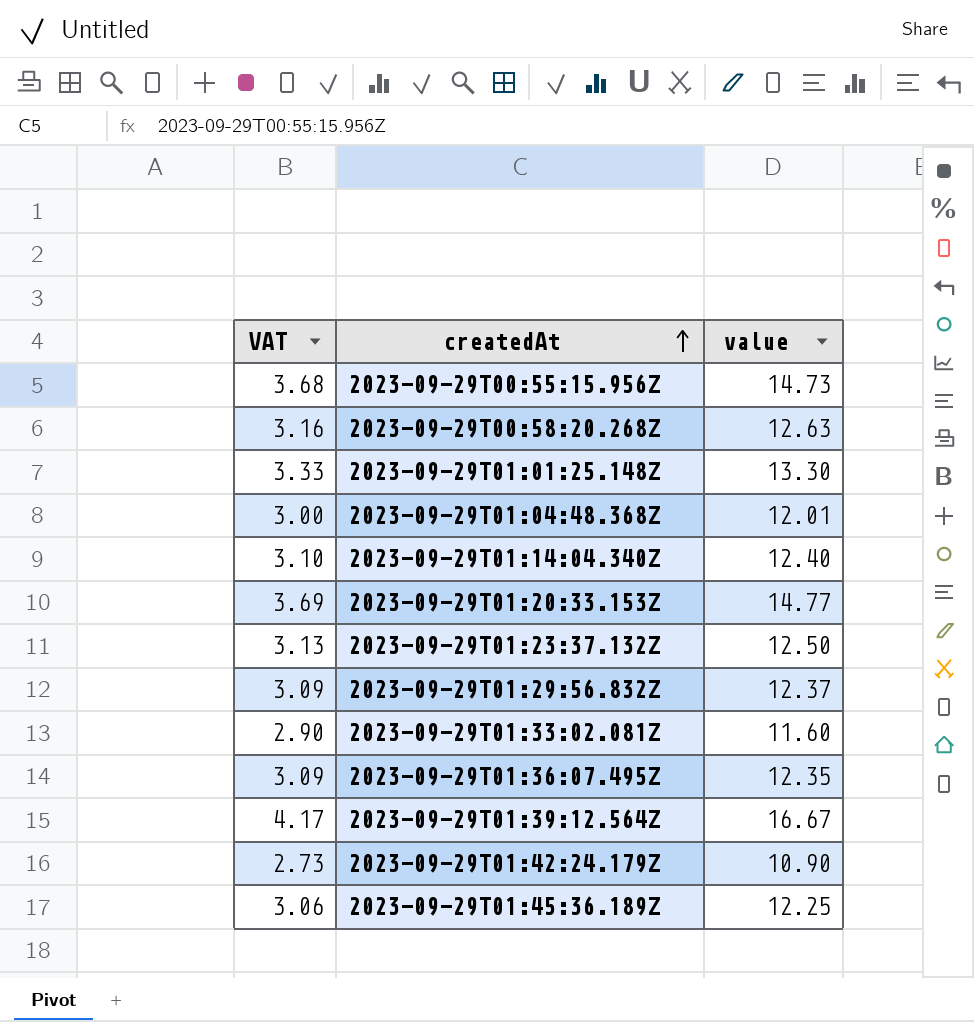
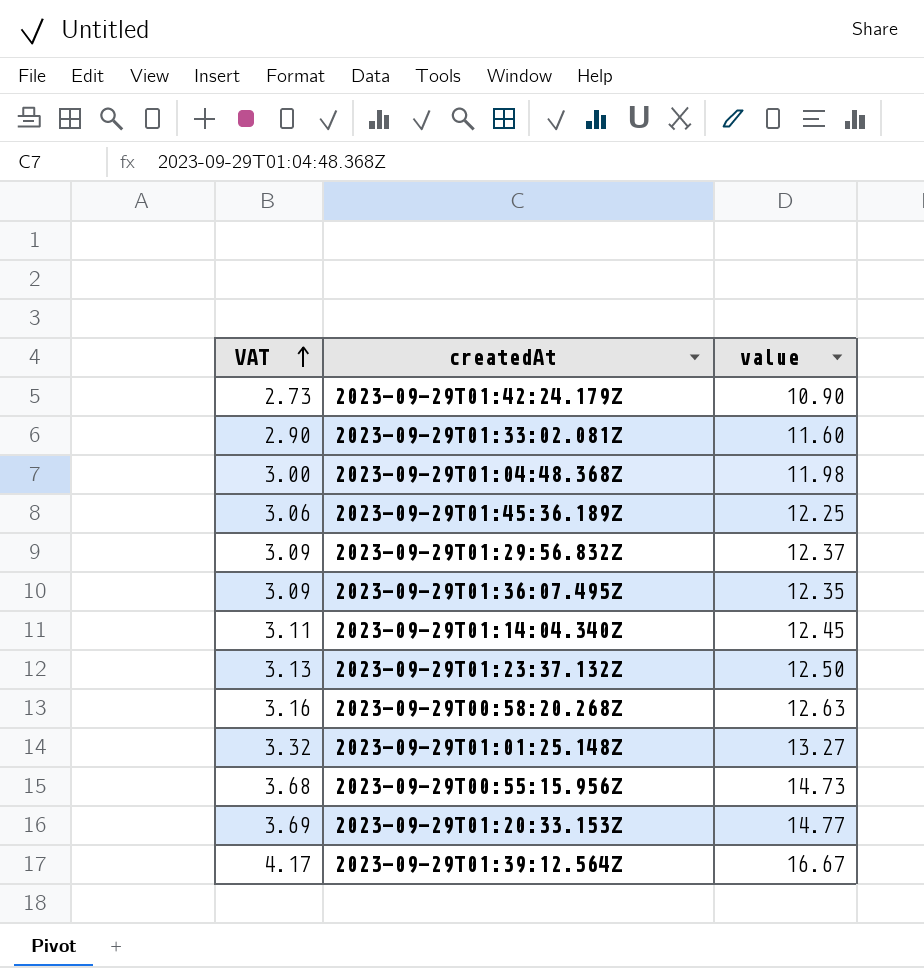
row order: createdAt ascending -> VAT ascending
2023-09-29T01:04:48.368Z | value: 12.01 -> 11.98
2023-09-29T01:14:04.340Z | VAT: 3.10 -> 3.11
2023-09-29T01:14:04.340Z | value: 12.40 -> 12.45
2023-09-29T01:01:25.148Z | VAT: 3.33 -> 3.32
2023-09-29T01:01:25.148Z | value: 13.30 -> 13.27

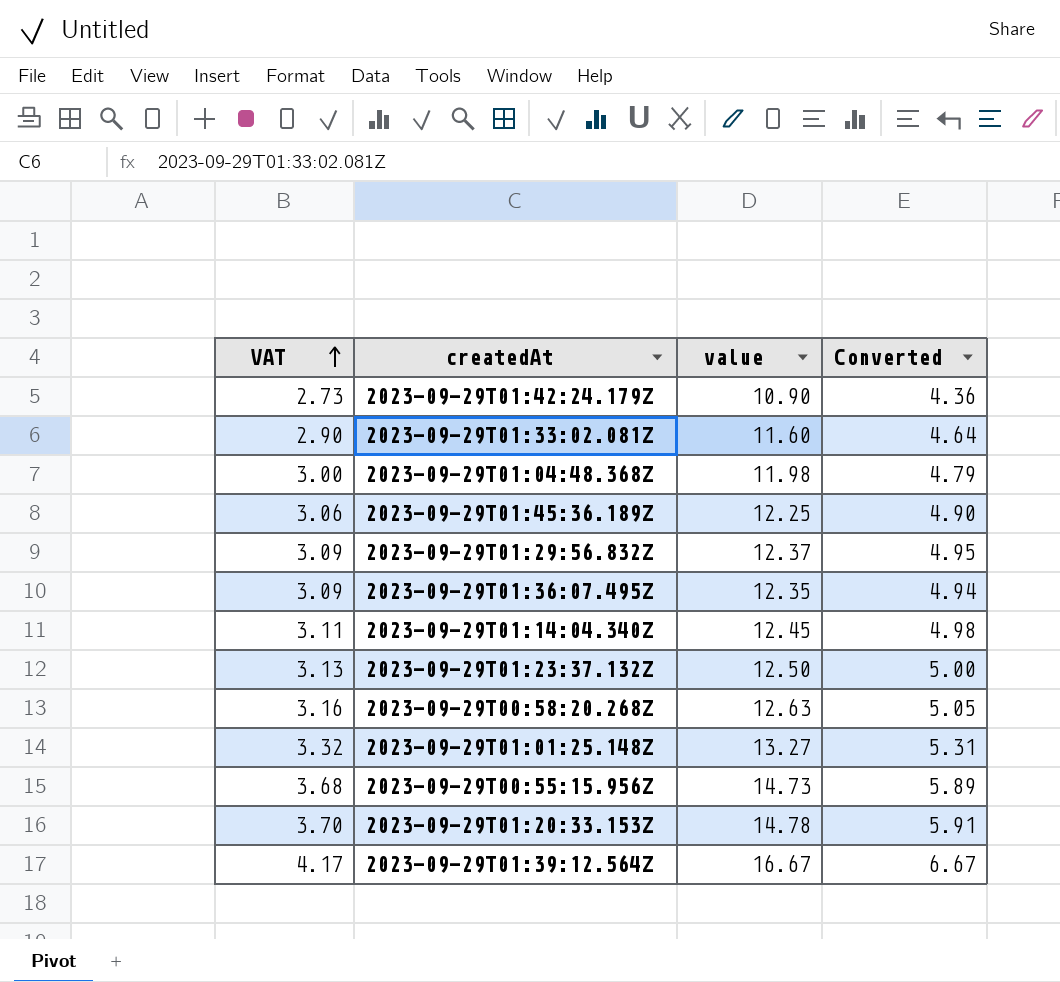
column Converted | formula: none -> [value] * 0.4
2023-09-29T01:20:33.153Z | VAT: 3.69 -> 3.70
2023-09-29T01:20:33.153Z | value: 14.77 -> 14.78

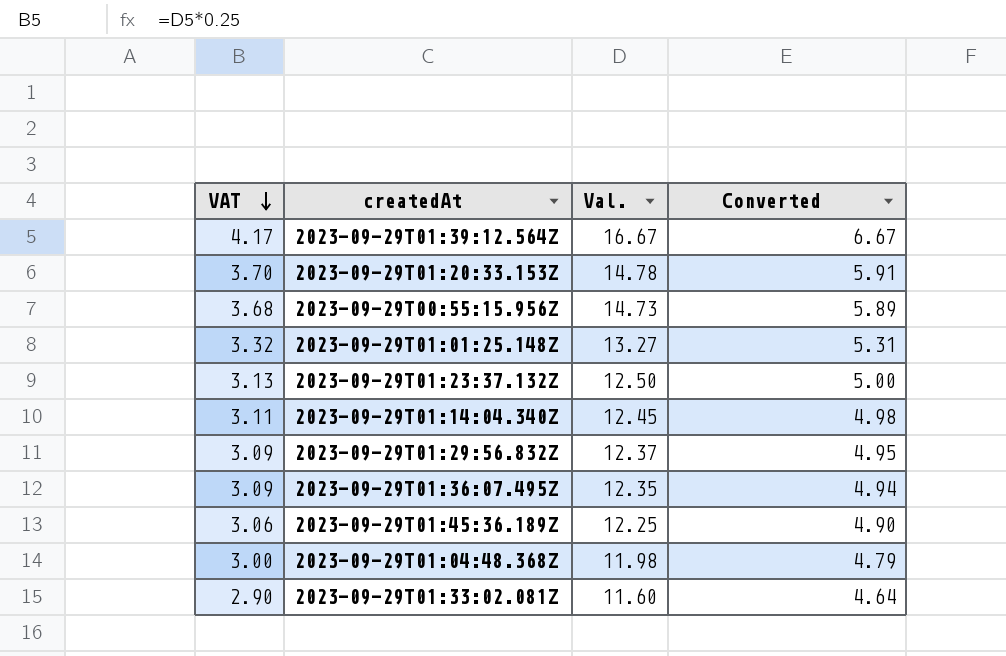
row order: VAT ascending -> VAT descending
column name: value -> Val.
row 2023-09-29T01:42:24.179Z: 2.73 | 10.90 | 4.36 -> none
row 2023-09-29T00:58:20.268Z: 3.16 | 12.63 | 5.05 -> none

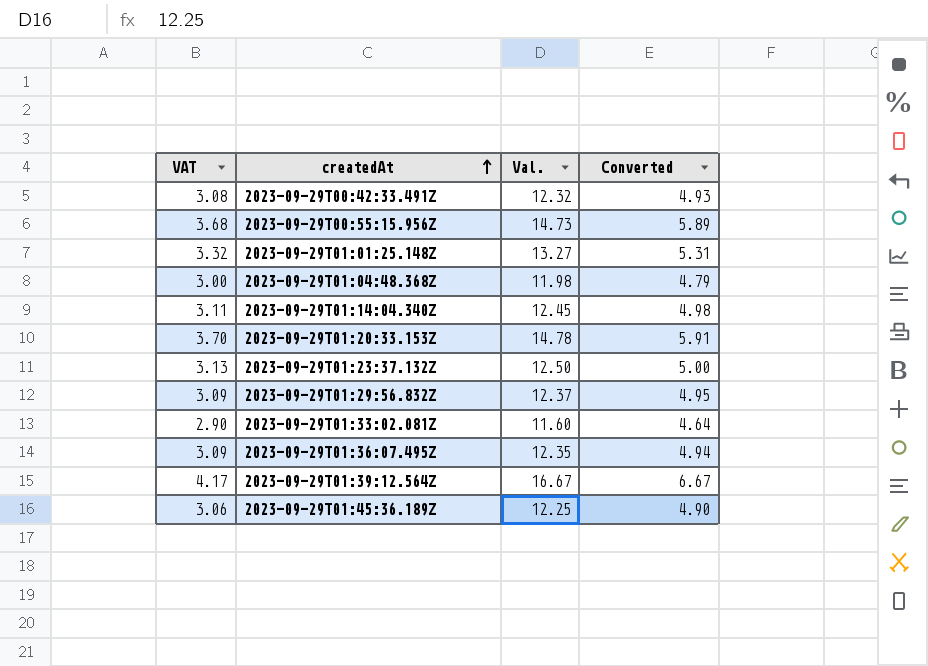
row order: VAT descending -> createdAt ascending
row 2023-09-29T00:42:33.491Z: none -> 3.08 | 12.32 | 4.93

